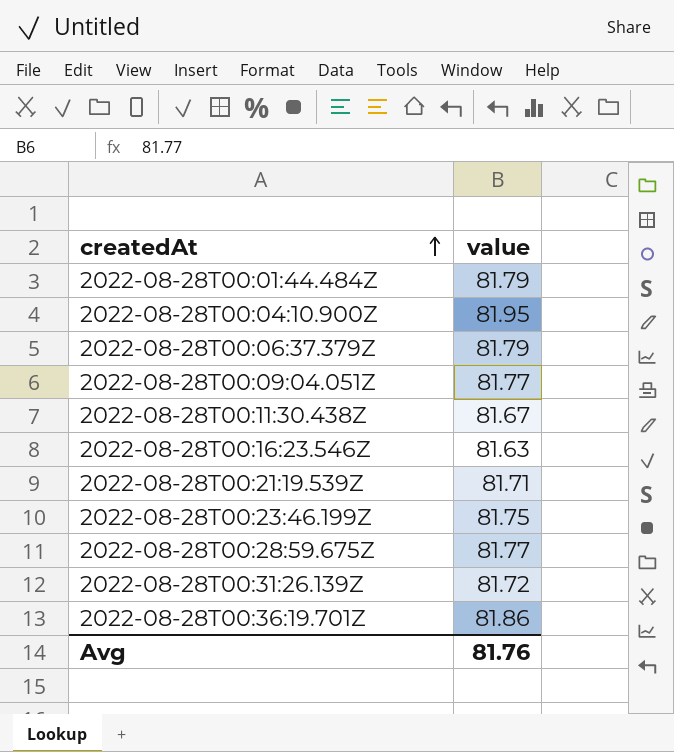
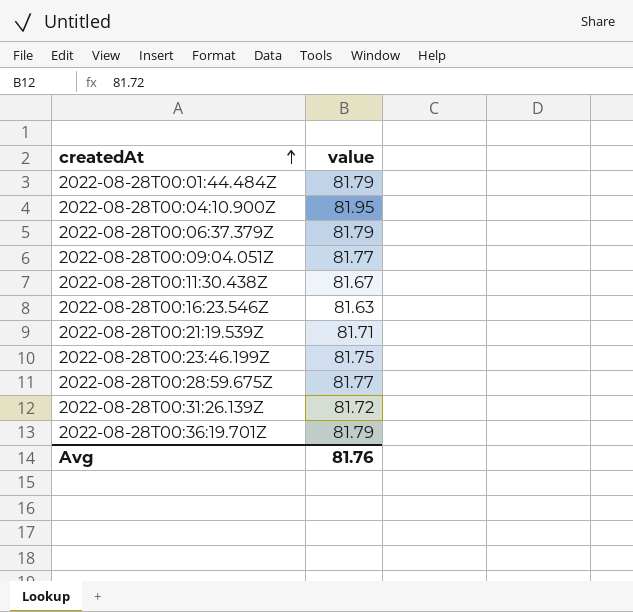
2022-08-28T00:36:19.701Z | value: 81.86 -> 81.79

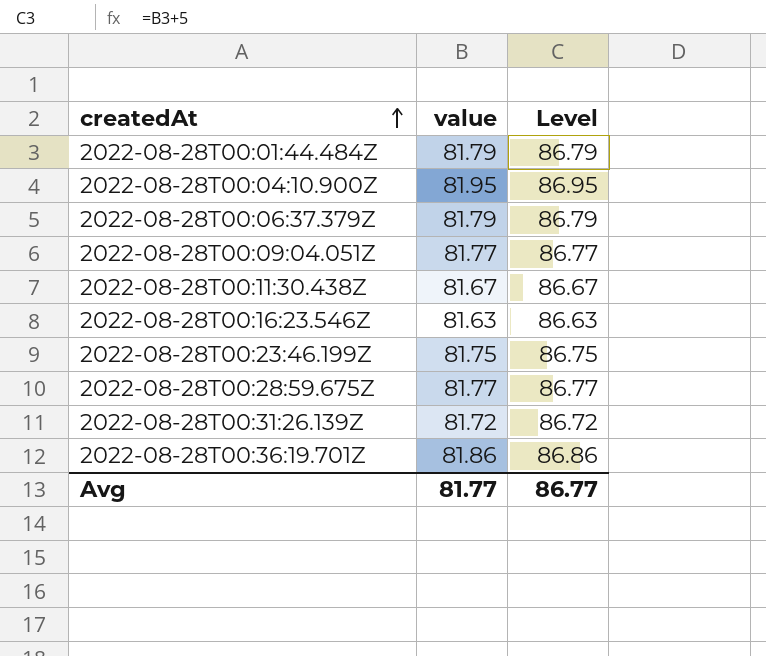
column Level | formula: none -> [value] + 5
row 2022-08-28T00:21:19.539Z: 81.71 -> none
2022-08-28T00:36:19.701Z | value: 81.79 -> 81.86
Avg | value: 81.76 -> 81.77

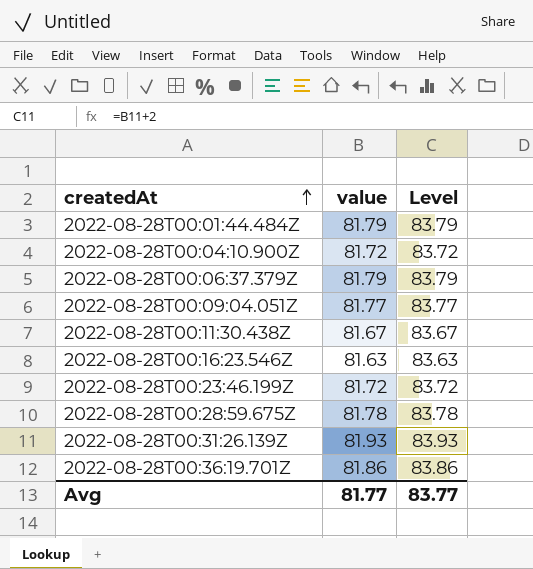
column Level | formula: [value] + 5 -> [value] + 2
2022-08-28T00:04:10.900Z | value: 81.95 -> 81.72
2022-08-28T00:23:46.199Z | value: 81.75 -> 81.72
2022-08-28T00:28:59.675Z | value: 81.77 -> 81.78
2022-08-28T00:31:26.139Z | value: 81.72 -> 81.93
Avg | Level: 86.77 -> 83.77

